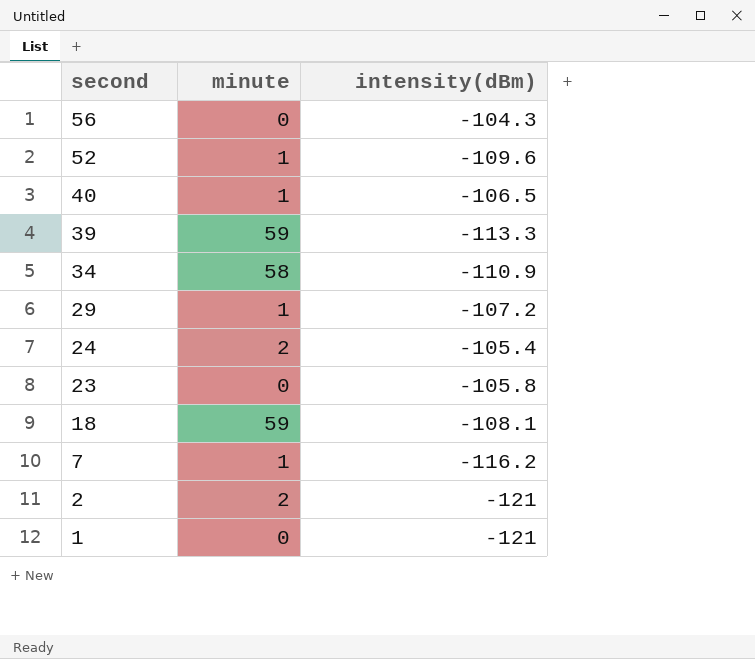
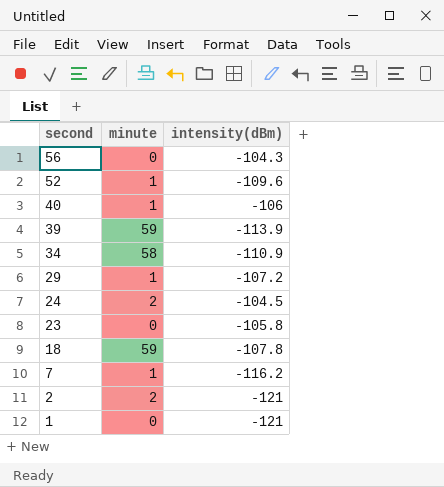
40 | intensity(dBm): -106.5 -> -106
39 | intensity(dBm): -113.3 -> -113.9
24 | intensity(dBm): -105.4 -> -104.5
18 | intensity(dBm): -108.1 -> -107.8

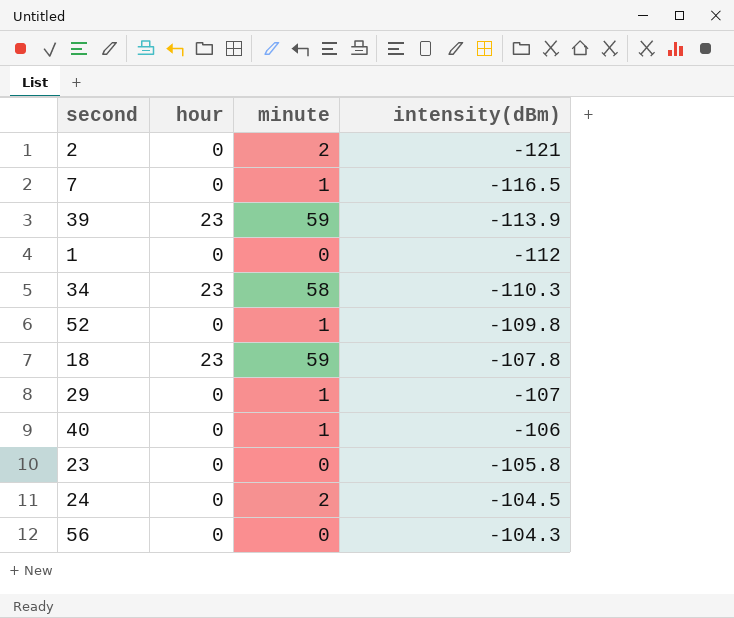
row order: second descending -> intensity(dBm) ascending
column hour | position: none -> 2
7 | intensity(dBm): -116.2 -> -116.5
1 | intensity(dBm): -121 -> -112
34 | intensity(dBm): -110.9 -> -110.3
52 | intensity(dBm): -109.6 -> -109.8
29 | intensity(dBm): -107.2 -> -107

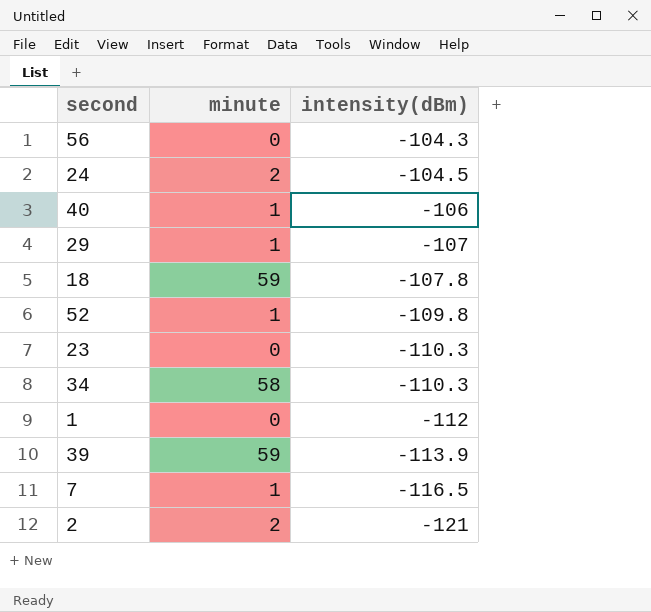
row order: intensity(dBm) ascending -> intensity(dBm) descending
column hour | position: 2 -> none
23 | intensity(dBm): -105.8 -> -110.3

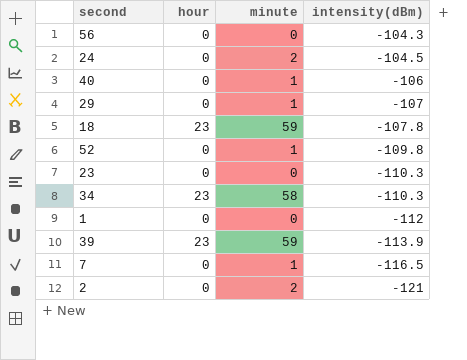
column hour | position: none -> 2

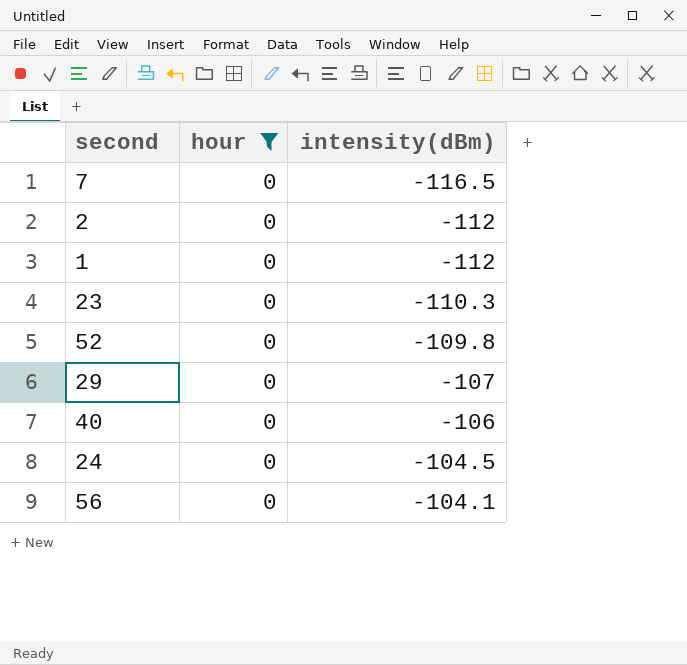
filter: none -> hour = 0
row order: intensity(dBm) descending -> intensity(dBm) ascending
column minute | position: 3 -> none
2 | intensity(dBm): -121 -> -112
56 | intensity(dBm): -104.3 -> -104.1

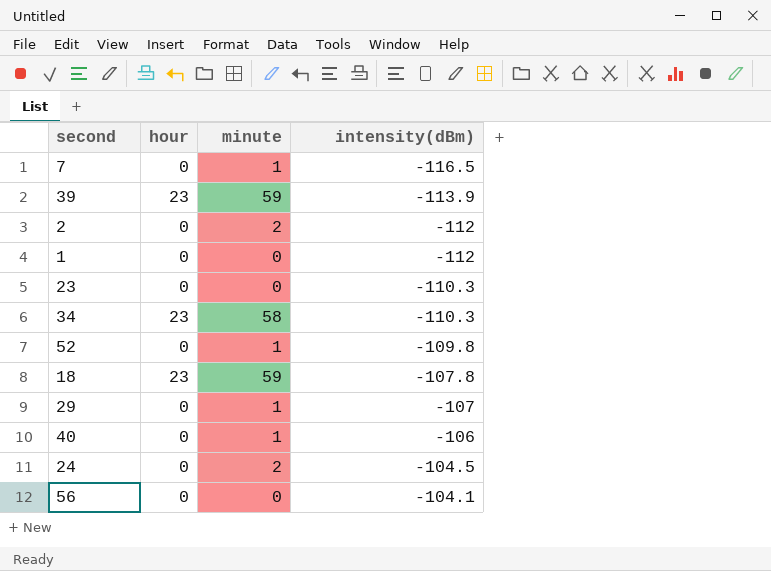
filter: hour = 0 -> none
column minute | position: none -> 3

